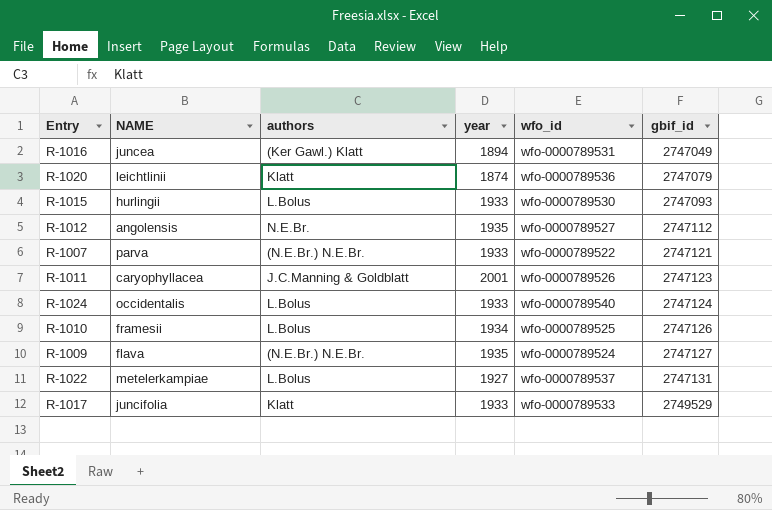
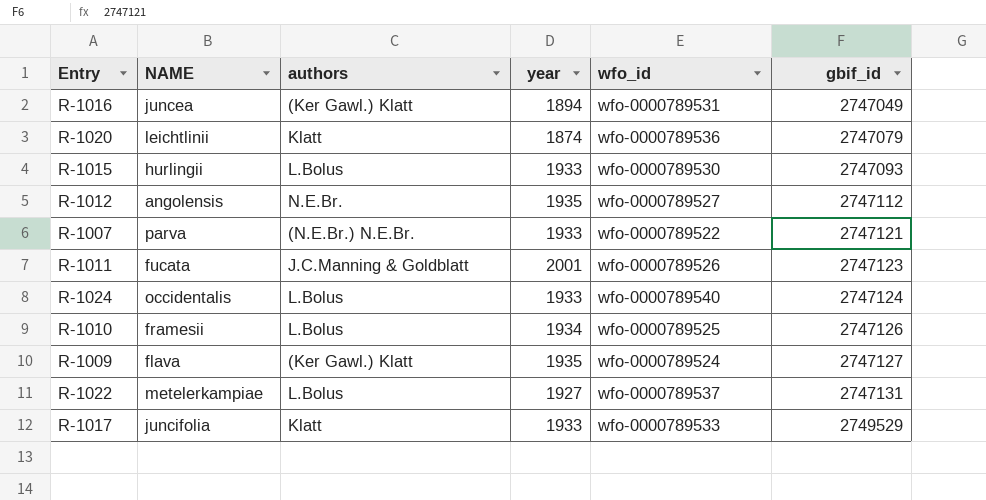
R-1011 | NAME: caryophyllacea -> fucata
R-1009 | authors: (N.E.Br.) N.E.Br. -> (Ker Gawl.) Klatt

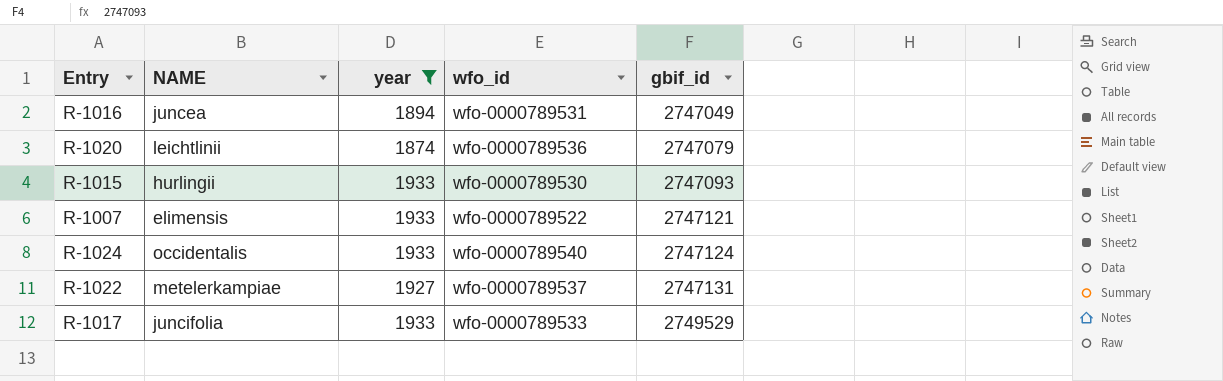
filter: none -> year <= 1933
column authors | position: 3 -> none
R-1007 | NAME: parva -> elimensis

